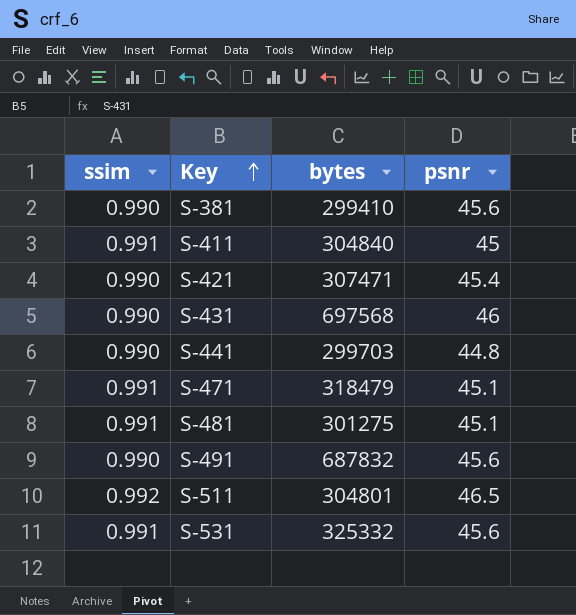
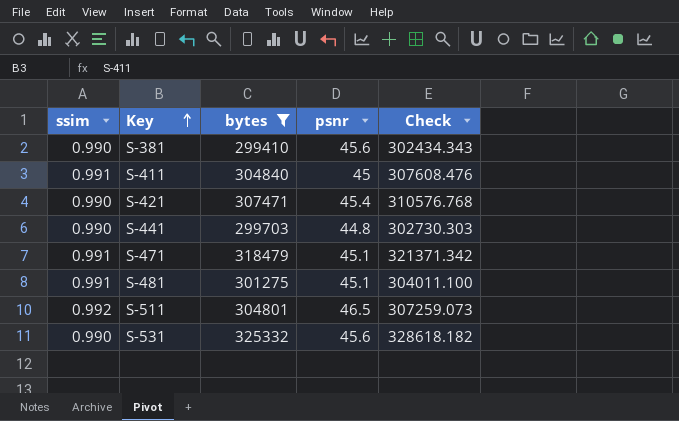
filter: none -> bytes <= 325332
column Check | formula: none -> [bytes] / [ssim]
S-531 | ssim: 0.991 -> 0.990

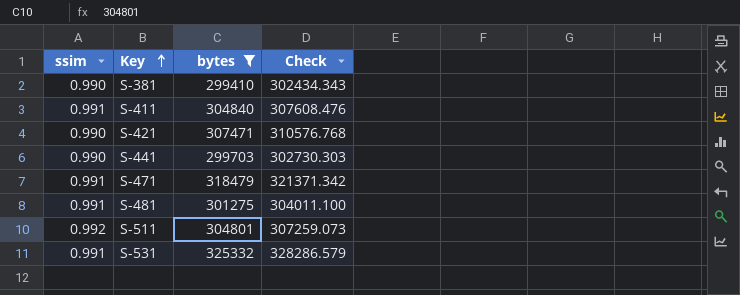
column psnr | position: 4 -> none
S-531 | ssim: 0.990 -> 0.991
S-531 | Check: 328618.182 -> 328286.579

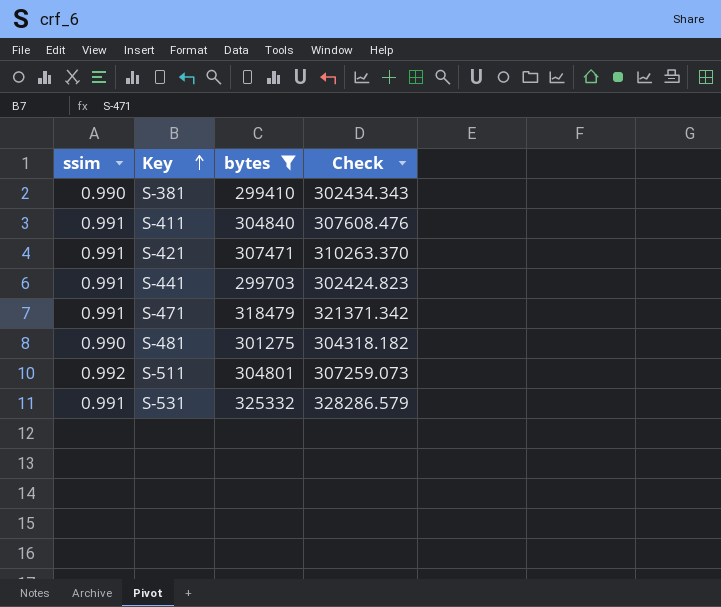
S-421 | ssim: 0.990 -> 0.991
S-421 | Check: 310576.768 -> 310263.370
S-441 | ssim: 0.990 -> 0.991
S-441 | Check: 302730.303 -> 302424.823
S-481 | ssim: 0.991 -> 0.990
S-481 | Check: 304011.100 -> 304318.182

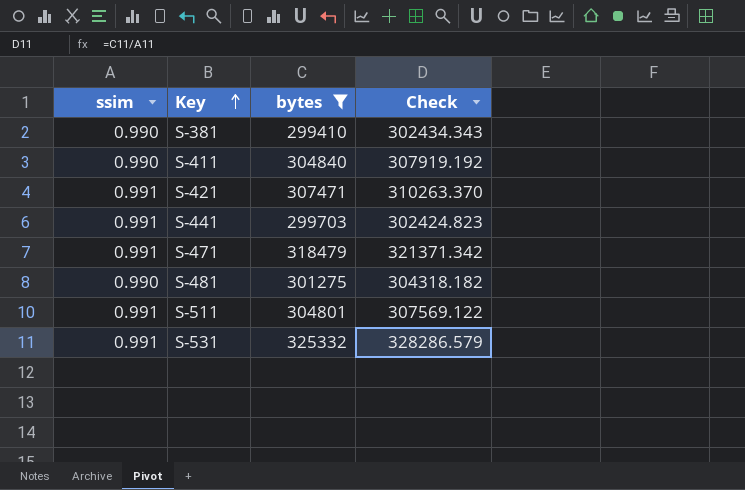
S-411 | ssim: 0.991 -> 0.990
S-411 | Check: 307608.476 -> 307919.192
S-511 | ssim: 0.992 -> 0.991
S-511 | Check: 307259.073 -> 307569.122

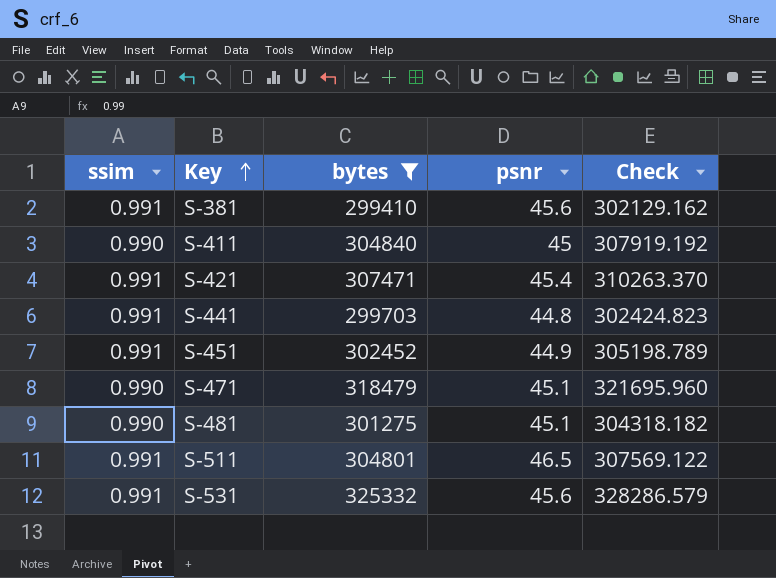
column psnr | position: none -> 4
S-381 | ssim: 0.990 -> 0.991
S-381 | Check: 302434.343 -> 302129.162
row S-451: none -> 0.991 | 302452 | 44.9 | 305198.789
S-471 | ssim: 0.991 -> 0.990
S-471 | Check: 321371.342 -> 321695.960

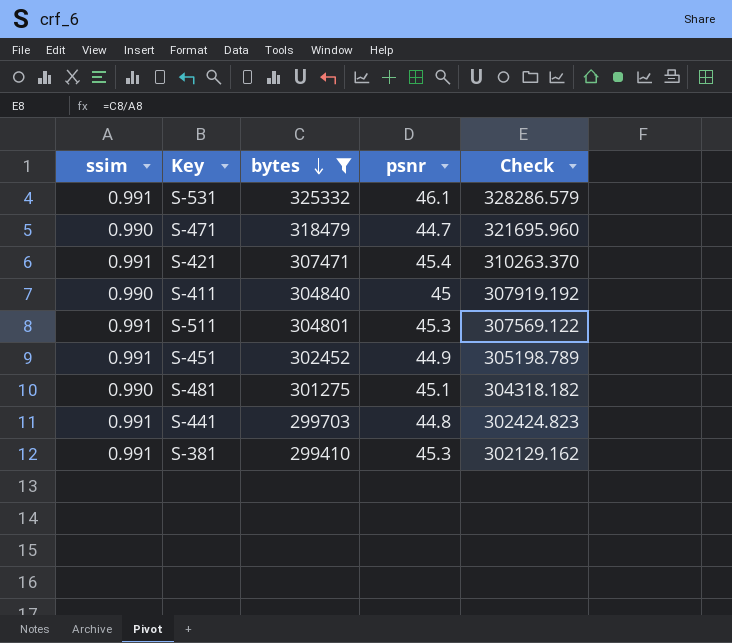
row order: Key ascending -> bytes descending
S-531 | psnr: 45.6 -> 46.1
S-471 | psnr: 45.1 -> 44.7
S-511 | psnr: 46.5 -> 45.3
S-381 | psnr: 45.6 -> 45.3

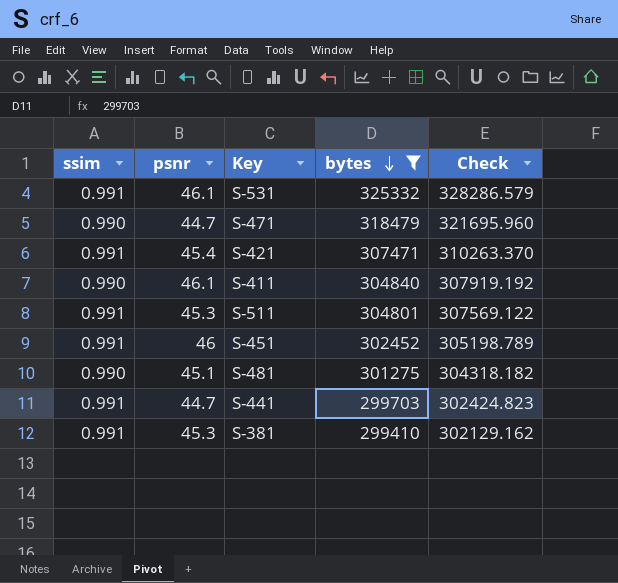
column psnr | position: 4 -> 2
S-411 | psnr: 45 -> 46.1
S-451 | psnr: 44.9 -> 46
S-441 | psnr: 44.8 -> 44.7

